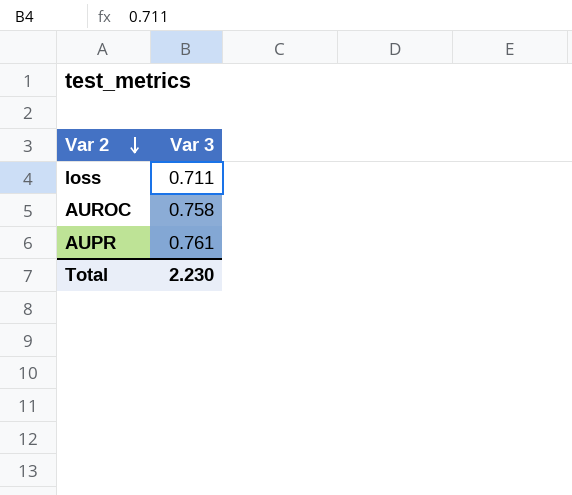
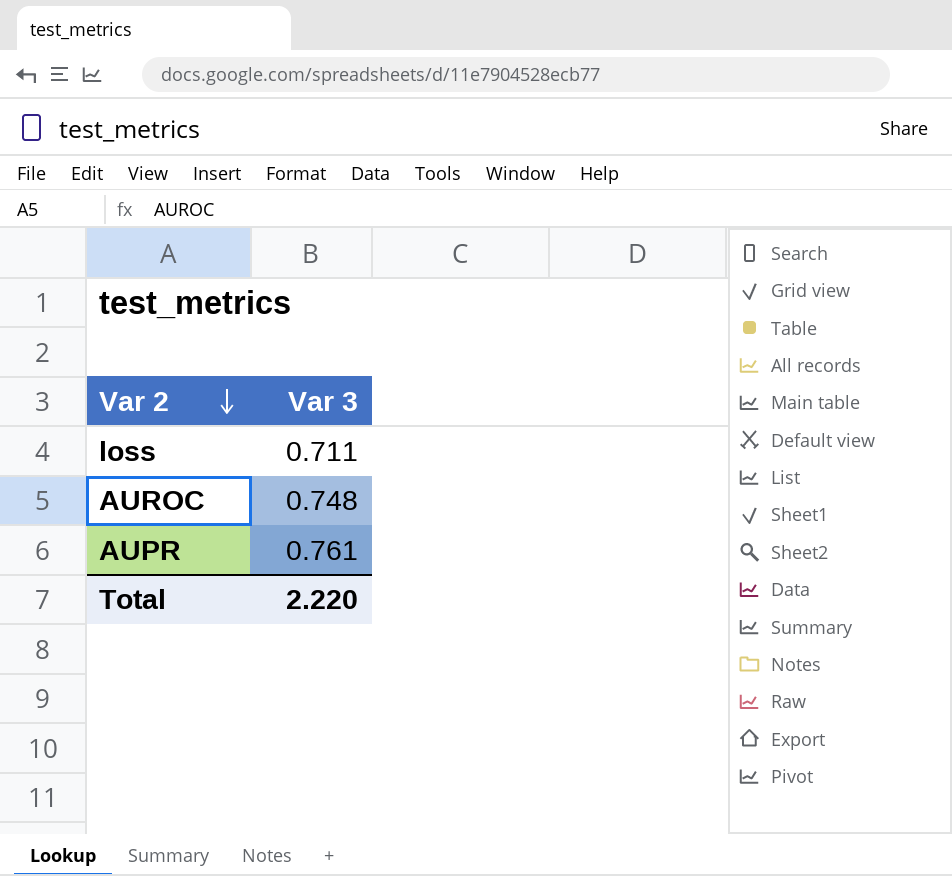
AUROC | Var 3: 0.758 -> 0.748
Total | Var 3: 2.230 -> 2.220

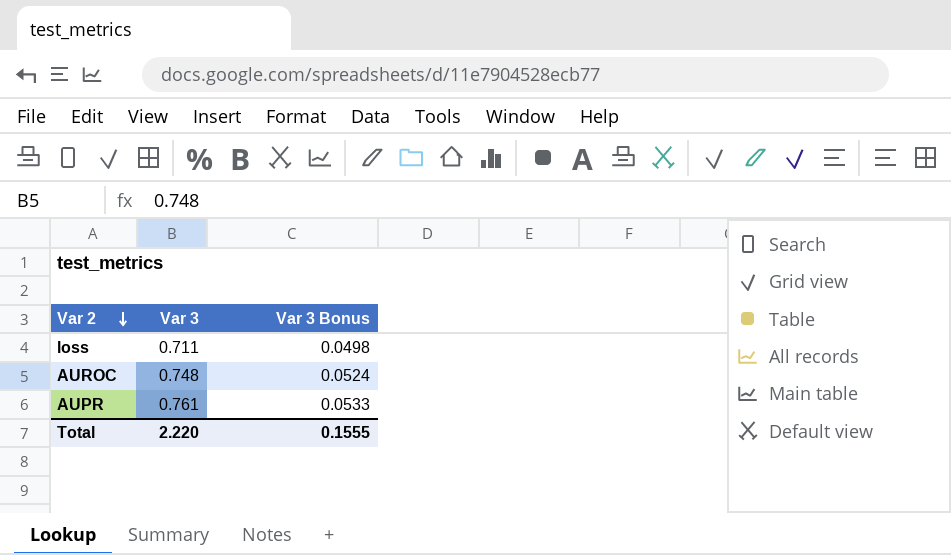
column Var 3 Bonus | formula: none -> [Var 3] * 0.07

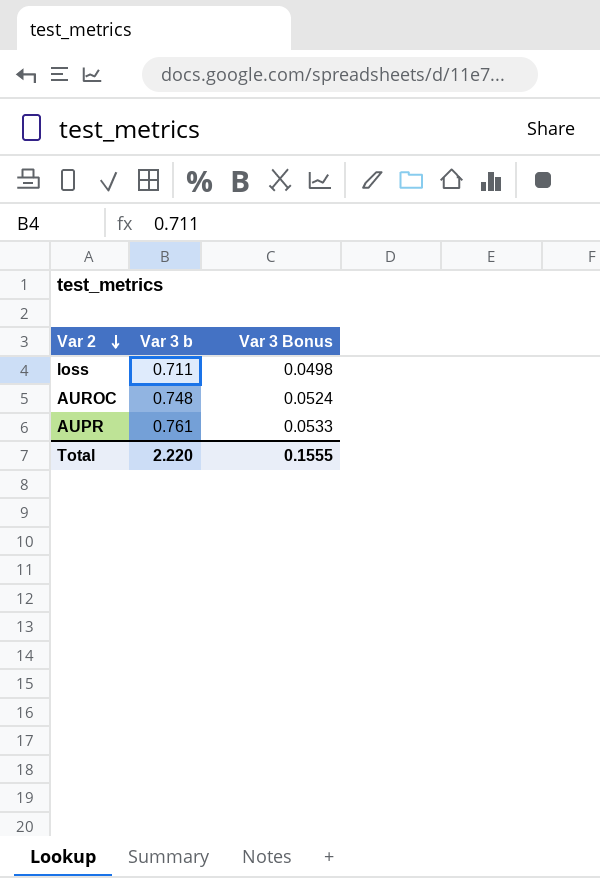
column name: Var 3 -> Var 3 b

